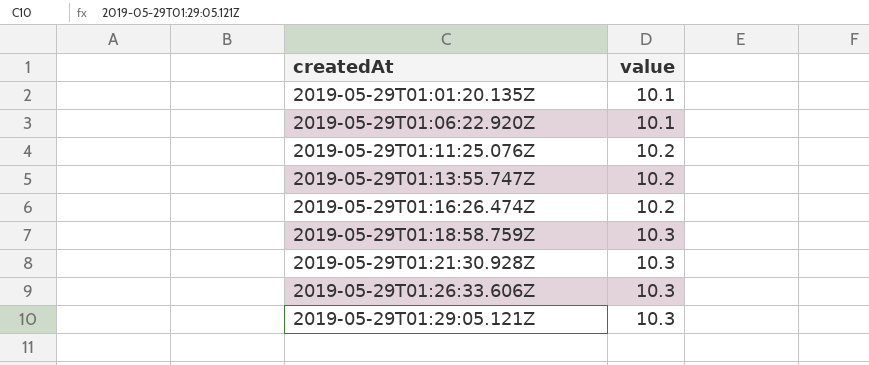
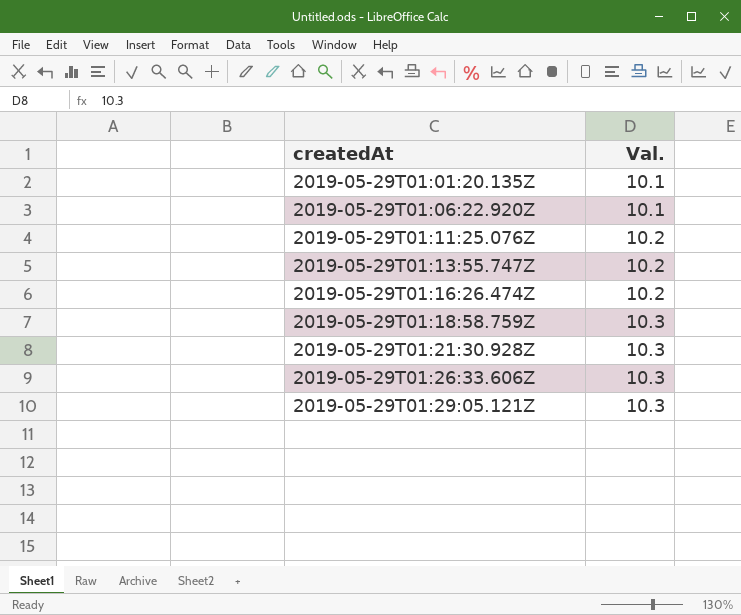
column name: value -> Val.

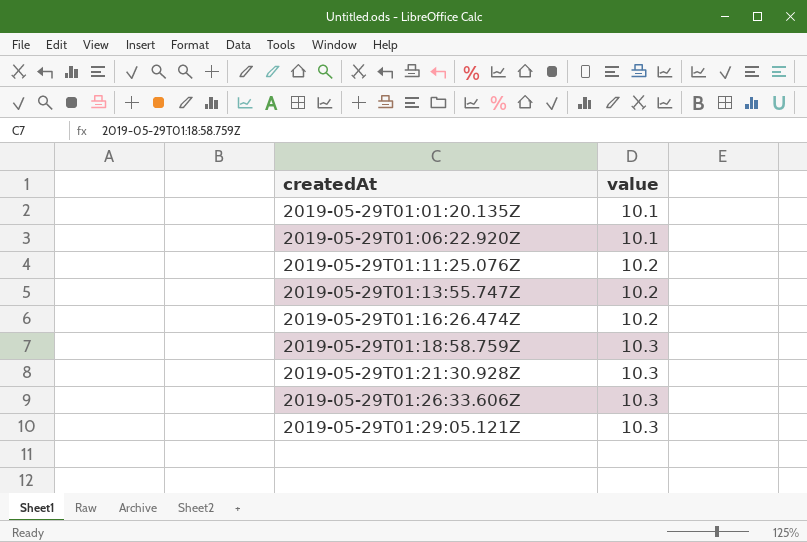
column name: Val. -> value

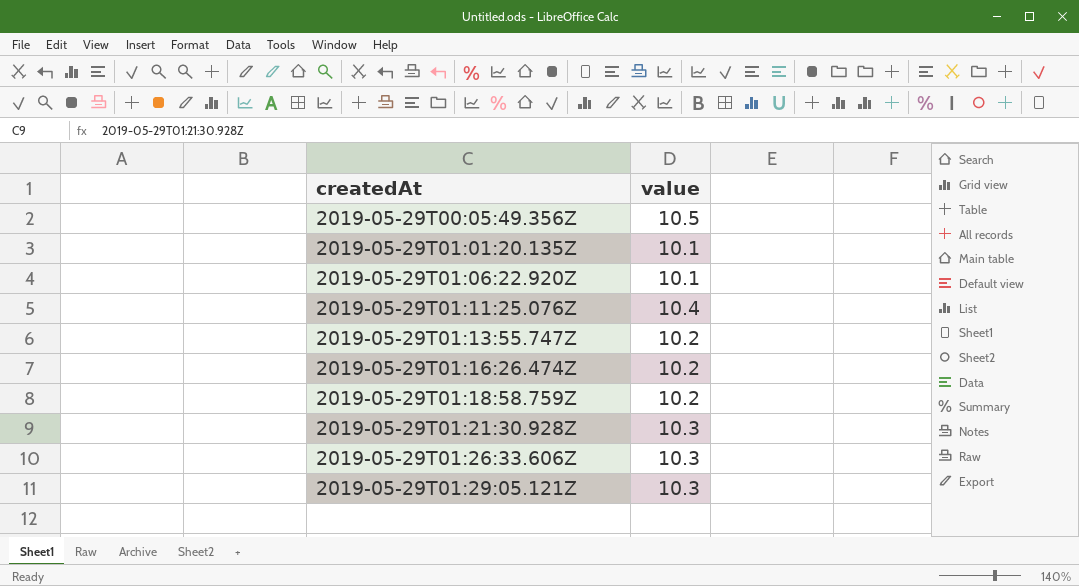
row 2019-05-29T00:05:49.356Z: none -> 10.5
2019-05-29T01:11:25.076Z | value: 10.2 -> 10.4
2019-05-29T01:18:58.759Z | value: 10.3 -> 10.2

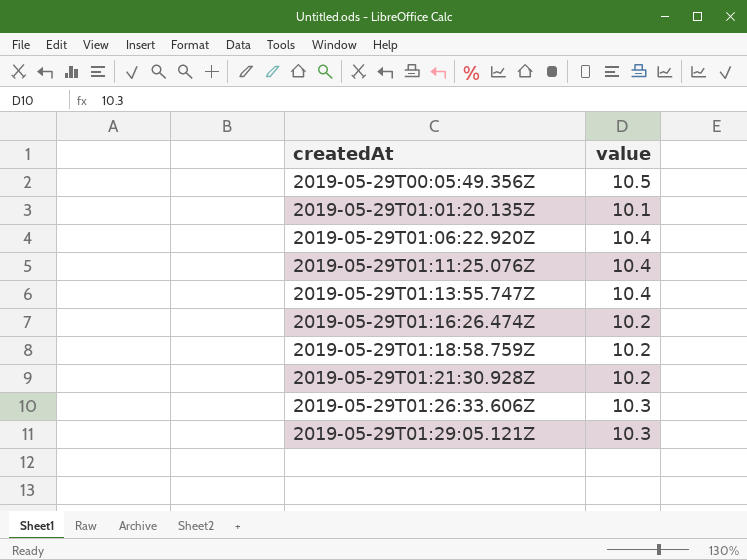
2019-05-29T01:06:22.920Z | value: 10.1 -> 10.4
2019-05-29T01:13:55.747Z | value: 10.2 -> 10.4
2019-05-29T01:21:30.928Z | value: 10.3 -> 10.2

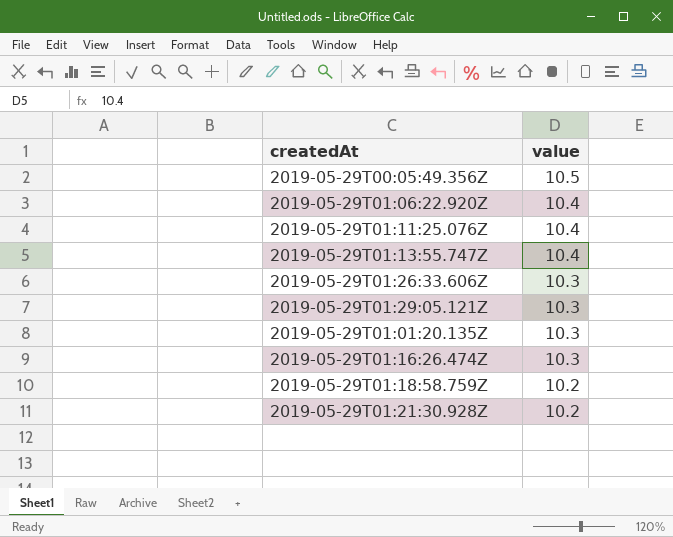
row order: createdAt ascending -> value descending
2019-05-29T01:01:20.135Z | value: 10.1 -> 10.3
2019-05-29T01:16:26.474Z | value: 10.2 -> 10.3

